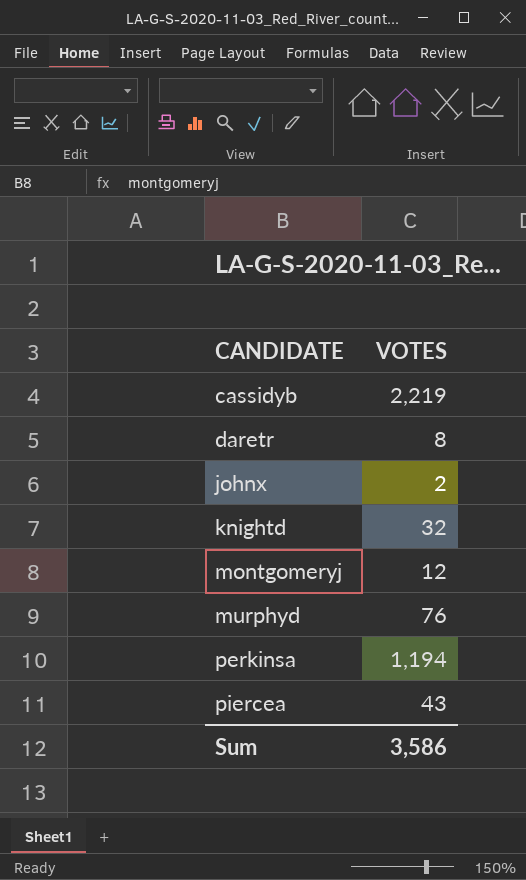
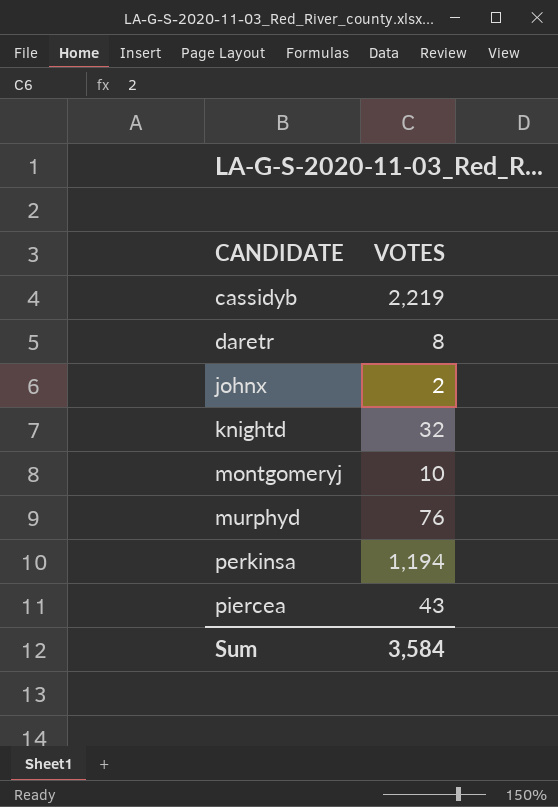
montgomeryj | VOTES: 12 -> 10
Sum | VOTES: 3,586 -> 3,584

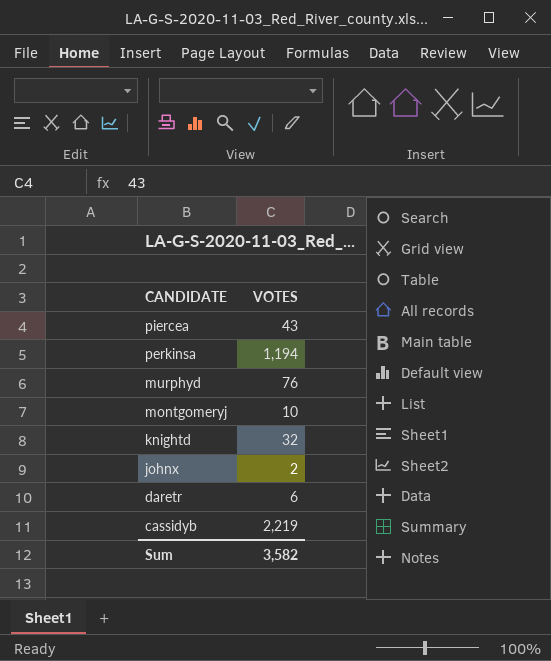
row order: CANDIDATE ascending -> CANDIDATE descending
daretr | VOTES: 8 -> 6
Sum | VOTES: 3,584 -> 3,582

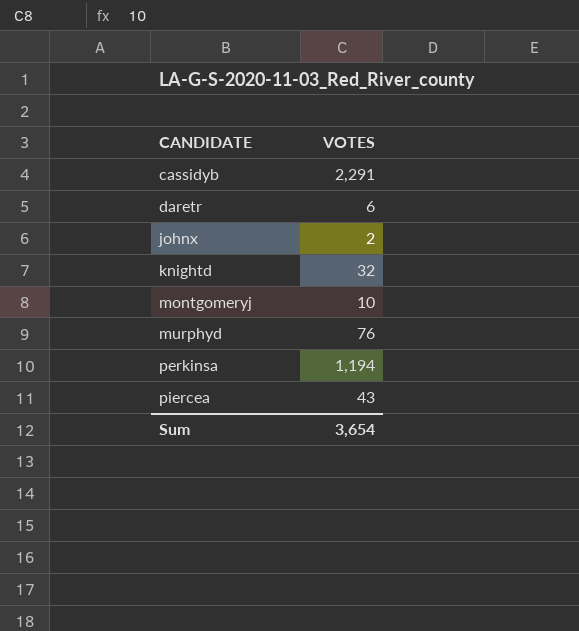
row order: CANDIDATE descending -> CANDIDATE ascending
cassidyb | VOTES: 2,219 -> 2,291
Sum | VOTES: 3,582 -> 3,654

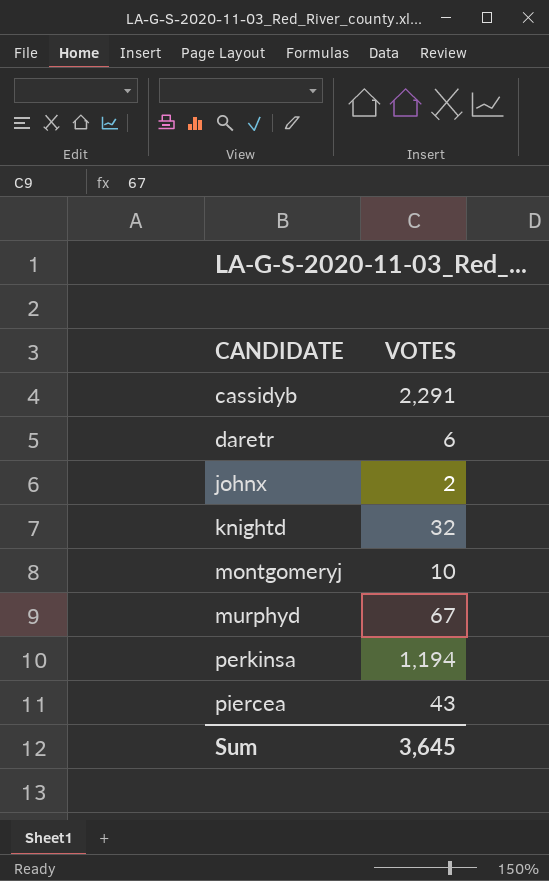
murphyd | VOTES: 76 -> 67
Sum | VOTES: 3,654 -> 3,645

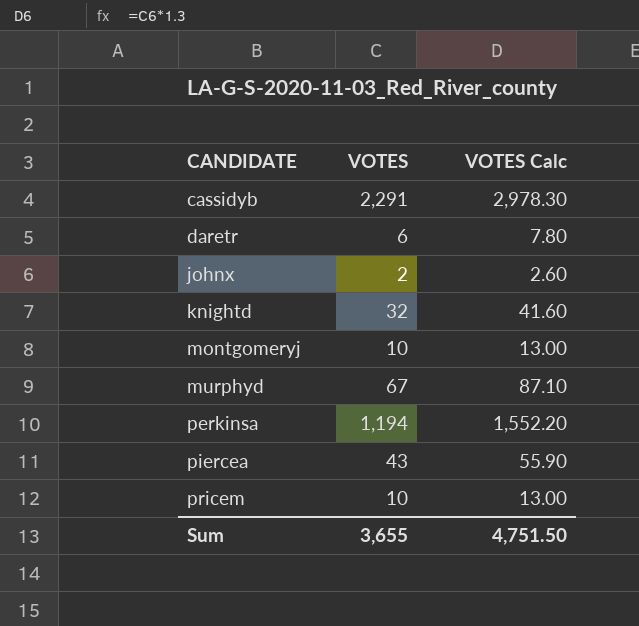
column VOTES Calc | formula: none -> [VOTES] * 1.3
row pricem: none -> 10 | 13.00
Sum | VOTES: 3,645 -> 3,655

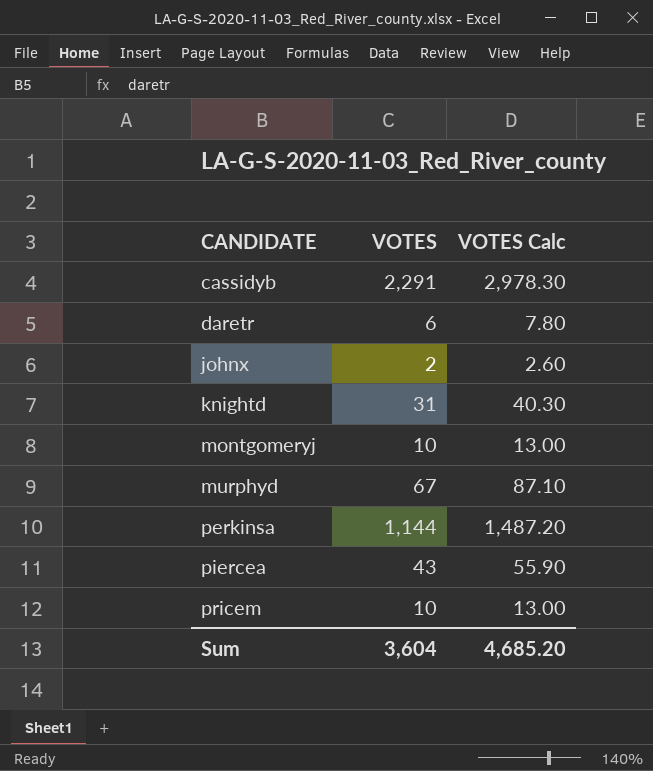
knightd | VOTES: 32 -> 31
knightd | VOTES Calc: 41.60 -> 40.30
perkinsa | VOTES: 1,194 -> 1,144
perkinsa | VOTES Calc: 1,552.20 -> 1,487.20
Sum | VOTES: 3,655 -> 3,604
Sum | VOTES Calc: 4,751.50 -> 4,685.20

